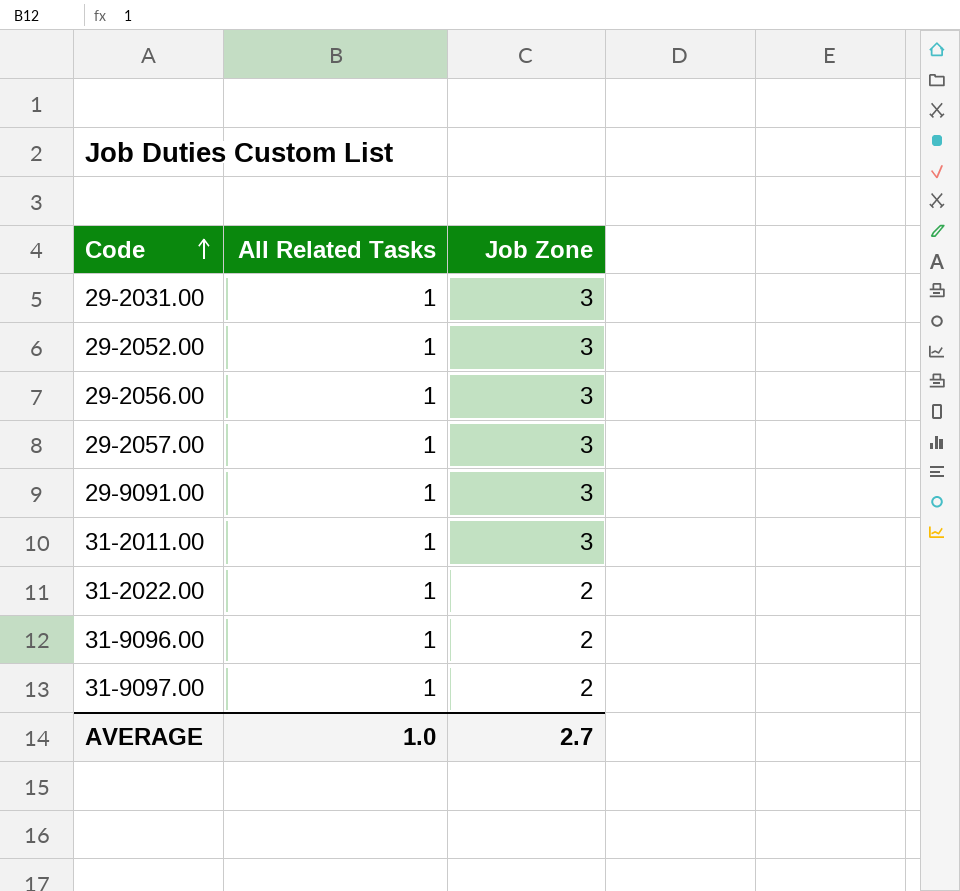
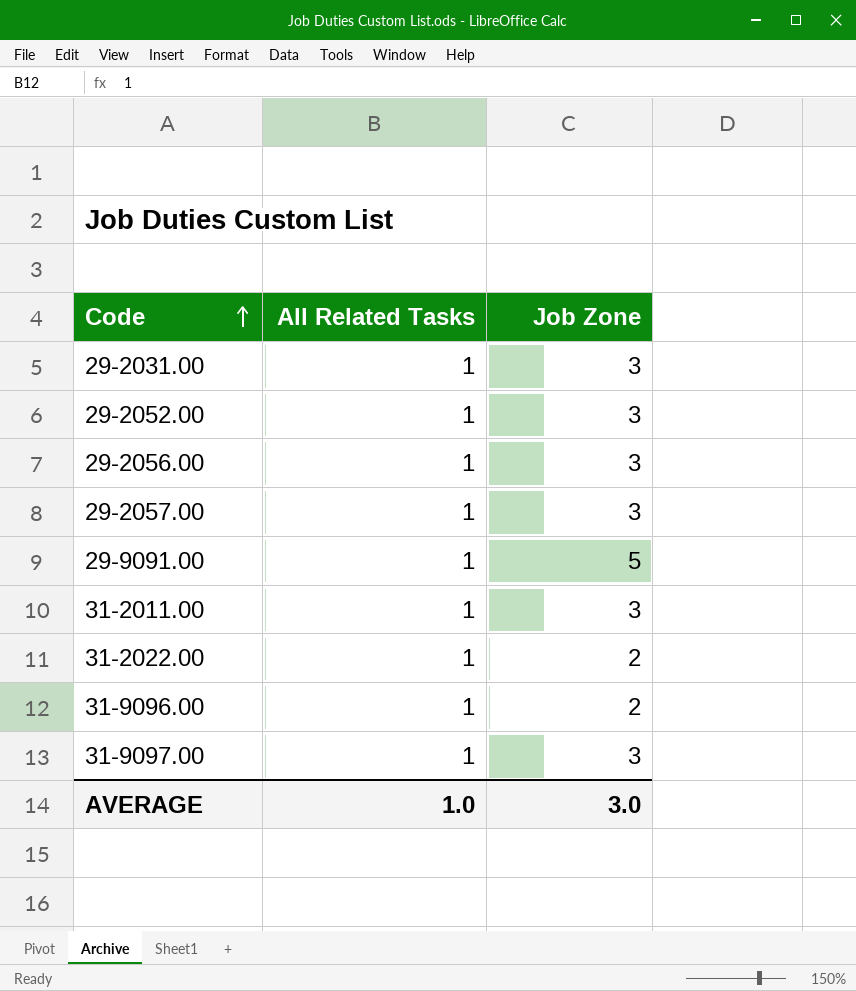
29-9091.00 | Job Zone: 3 -> 5
31-9097.00 | Job Zone: 2 -> 3
AVERAGE | Job Zone: 2.7 -> 3.0

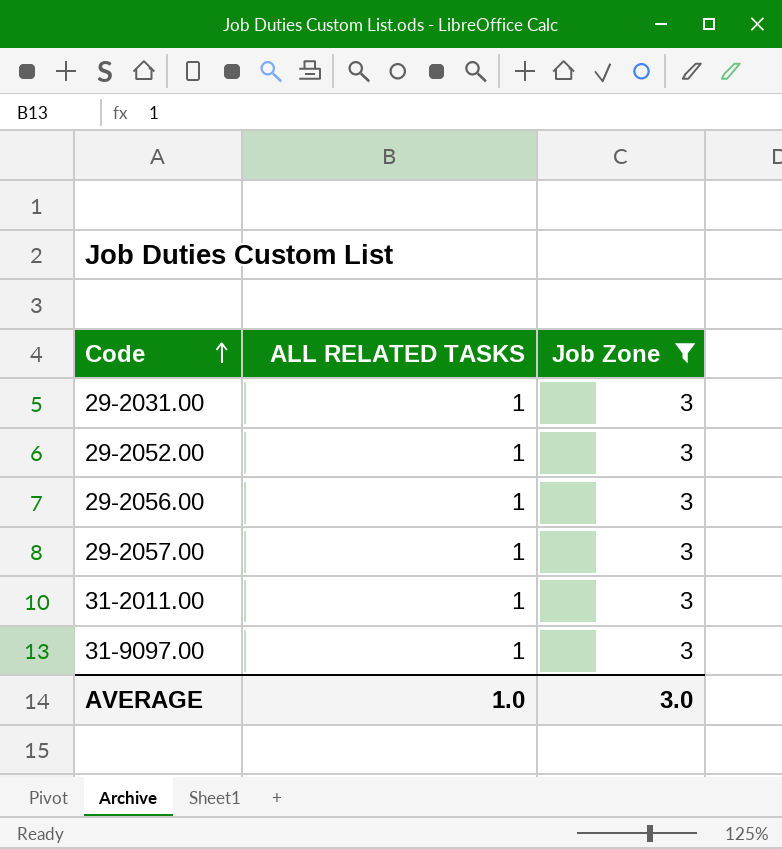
filter: none -> Job Zone = 3
column name: All Related Tasks -> ALL RELATED TASKS

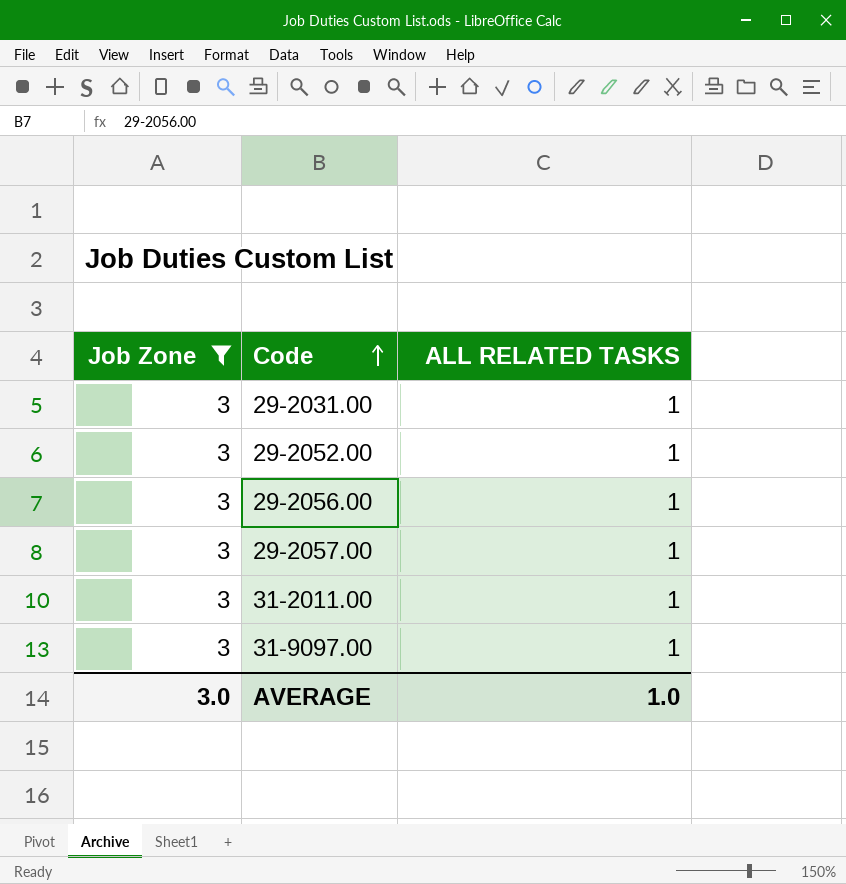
column Job Zone | position: 3 -> 1

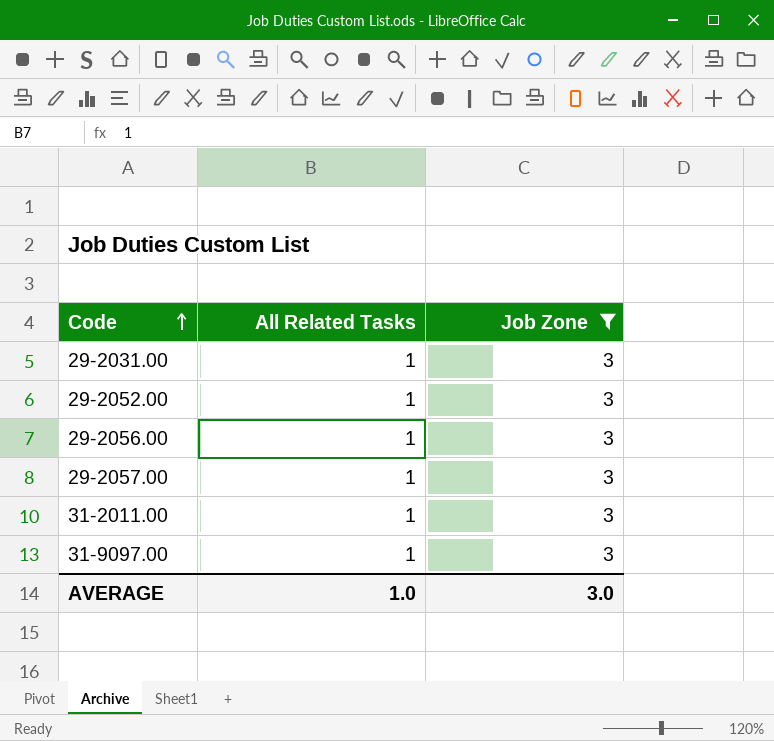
column name: ALL RELATED TASKS -> All Related Tasks
column Job Zone | position: 1 -> 3

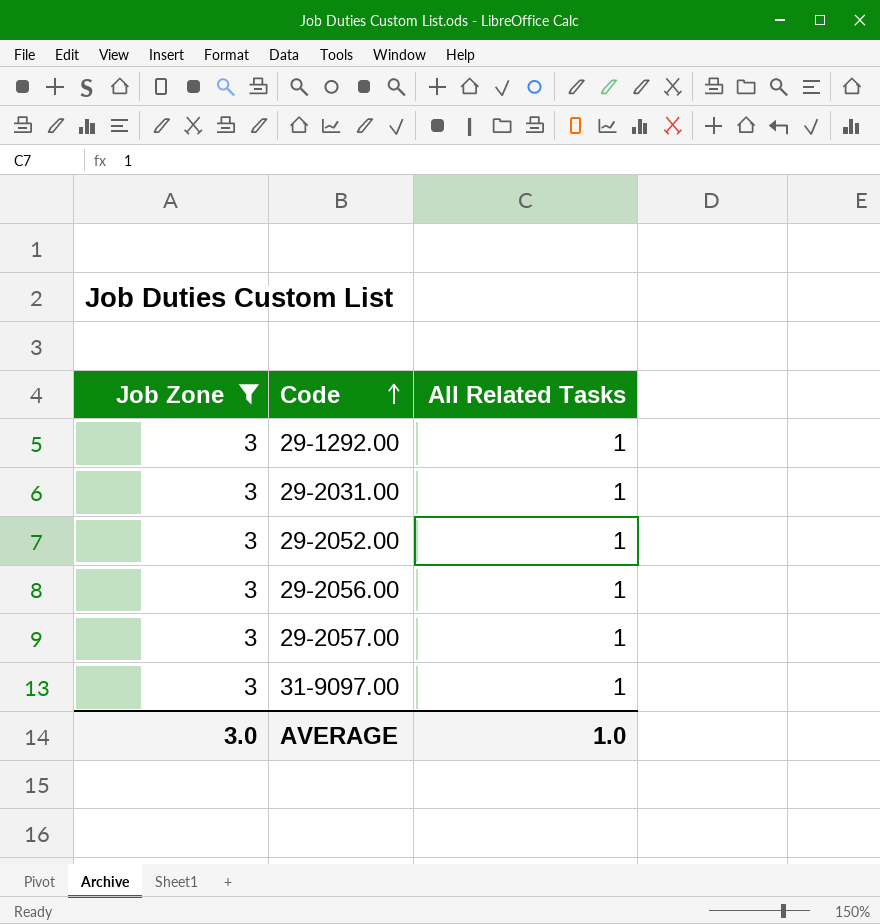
column Job Zone | position: 3 -> 1
row 31-2011.00: 1 | 3 -> none
row 29-1292.00: none -> 3 | 1

